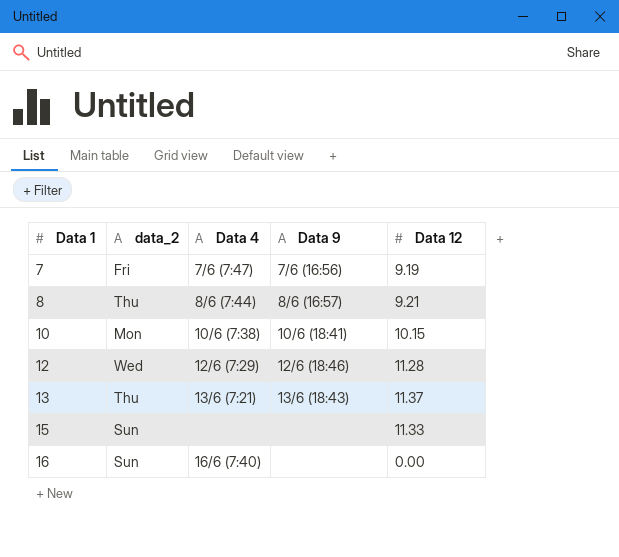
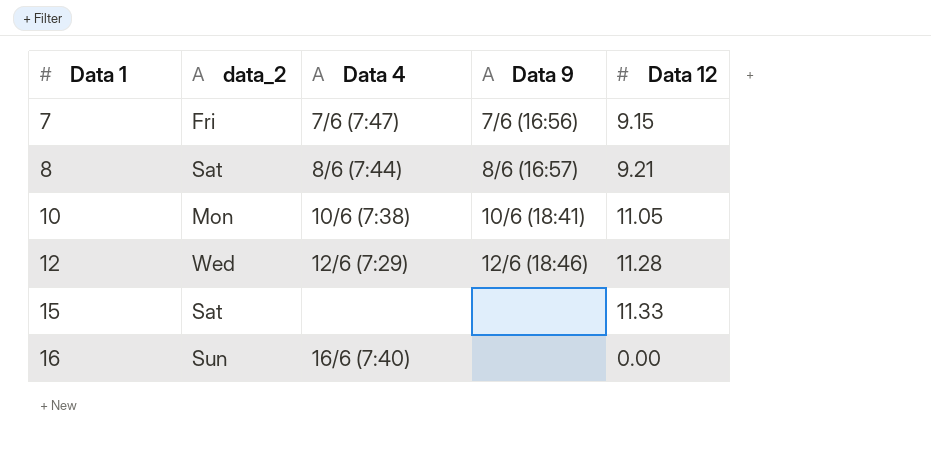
row 13: Thu | 13/6 (7:21) | 13/6 (18:43) | 11.37 -> none
7 | Data 12: 9.19 -> 9.15
8 | data_2: Thu -> Sat
10 | Data 12: 10.15 -> 11.05
15 | data_2: Sun -> Sat

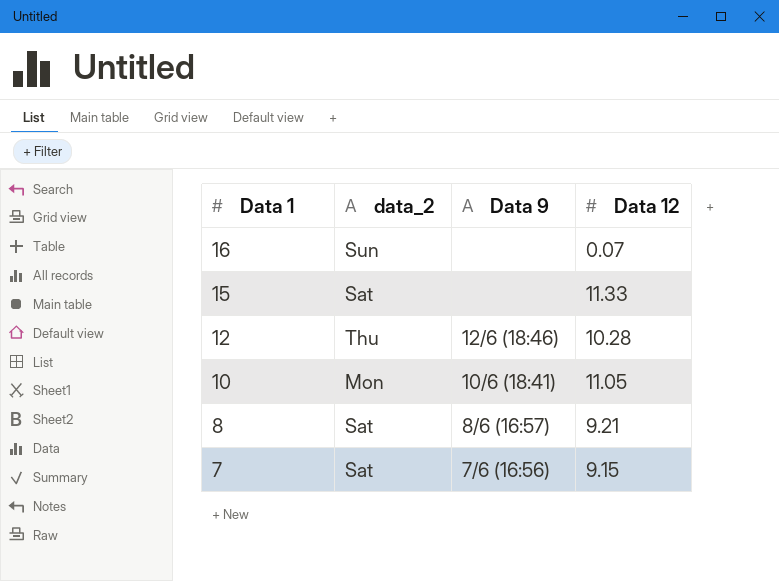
row order: Data 1 ascending -> Data 1 descending
column Data 4 | position: 3 -> none
16 | Data 12: 0.00 -> 0.07
12 | data_2: Wed -> Thu
12 | Data 12: 11.28 -> 10.28
7 | data_2: Fri -> Sat

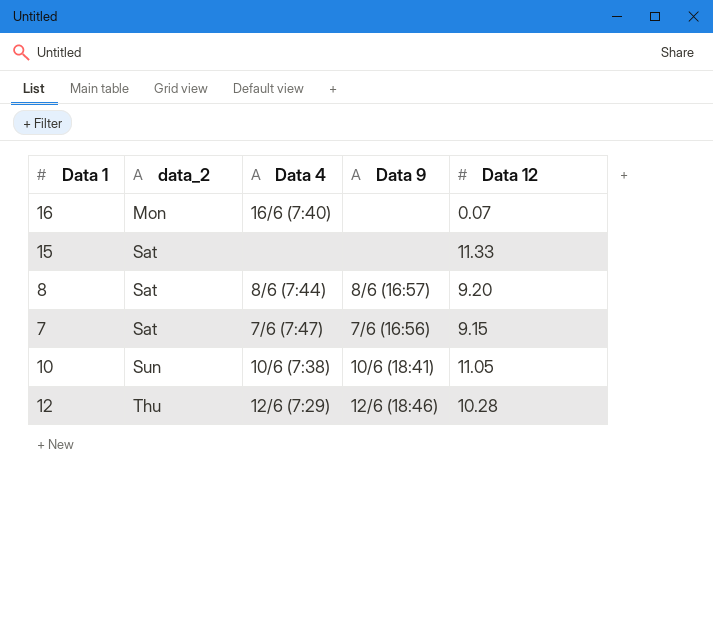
row order: Data 1 descending -> data_2 ascending
column Data 4 | position: none -> 3
16 | data_2: Sun -> Mon
8 | Data 12: 9.21 -> 9.20
10 | data_2: Mon -> Sun

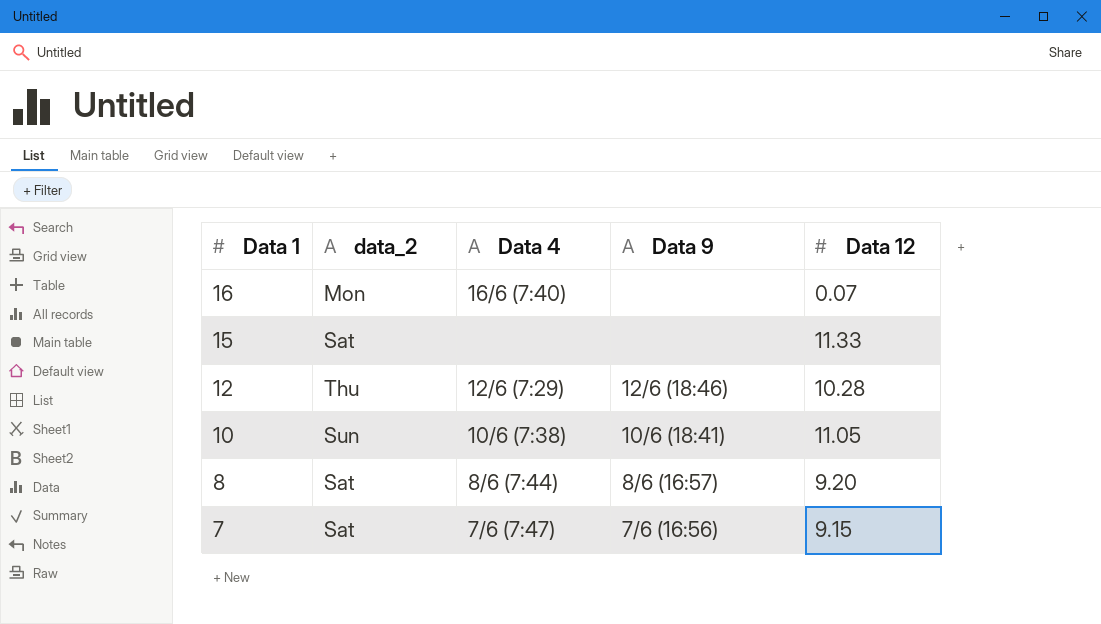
row order: data_2 ascending -> Data 1 descending

